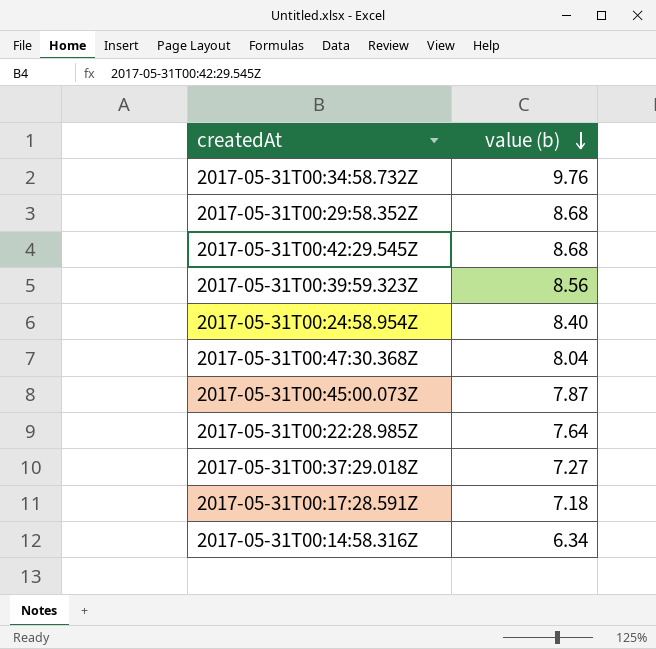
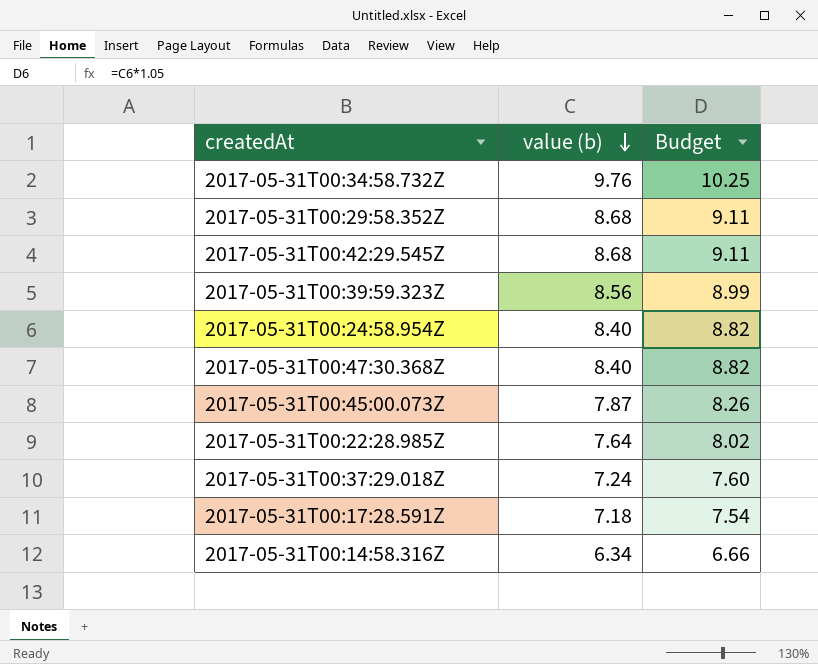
column Budget | formula: none -> [value (b)] * 1.05
2017-05-31T00:47:30.368Z | value (b): 8.04 -> 8.40
2017-05-31T00:37:29.018Z | value (b): 7.27 -> 7.24

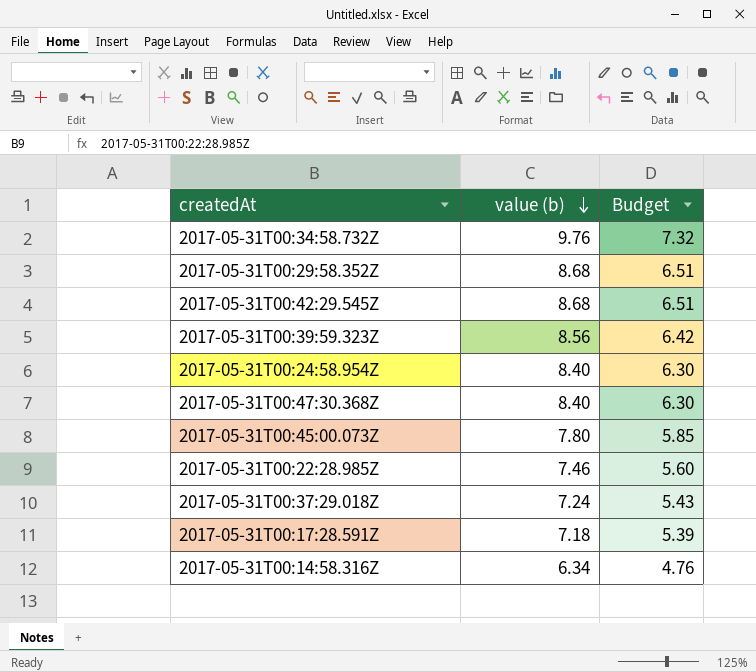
column Budget | formula: [value (b)] * 1.05 -> [value (b)] * 0.75
2017-05-31T00:45:00.073Z | value (b): 7.87 -> 7.80
2017-05-31T00:22:28.985Z | value (b): 7.64 -> 7.46

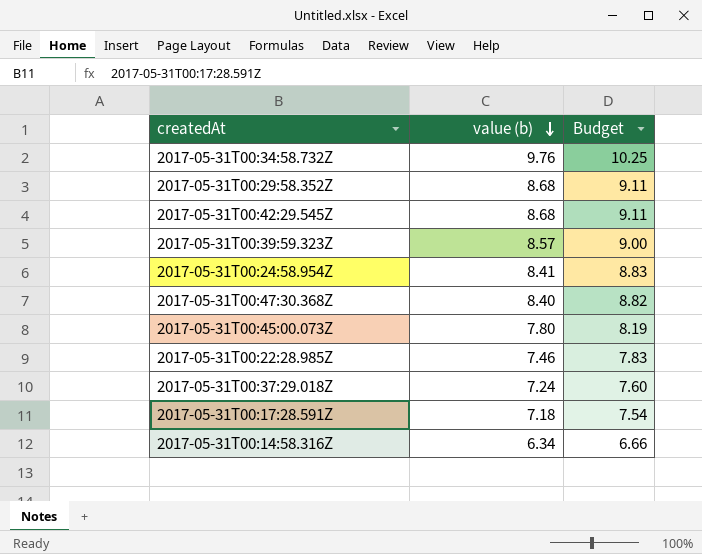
column Budget | formula: [value (b)] * 0.75 -> [value (b)] * 1.05
2017-05-31T00:39:59.323Z | value (b): 8.56 -> 8.57
2017-05-31T00:24:58.954Z | value (b): 8.40 -> 8.41

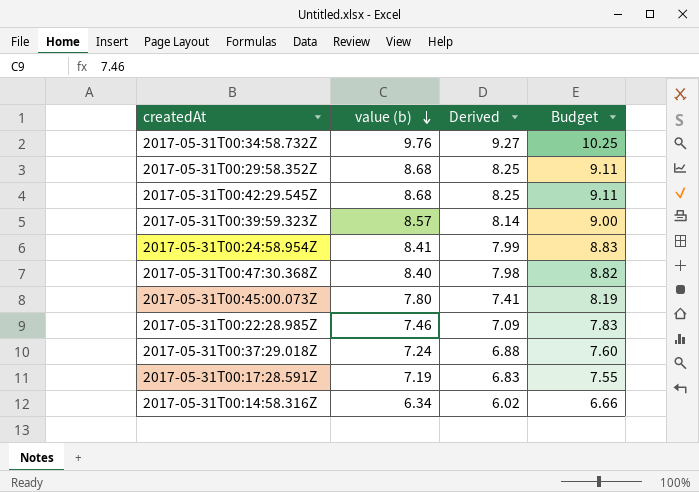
column Derived | formula: none -> [value (b)] * 0.95
2017-05-31T00:17:28.591Z | value (b): 7.18 -> 7.19
2017-05-31T00:17:28.591Z | Budget: 7.54 -> 7.55

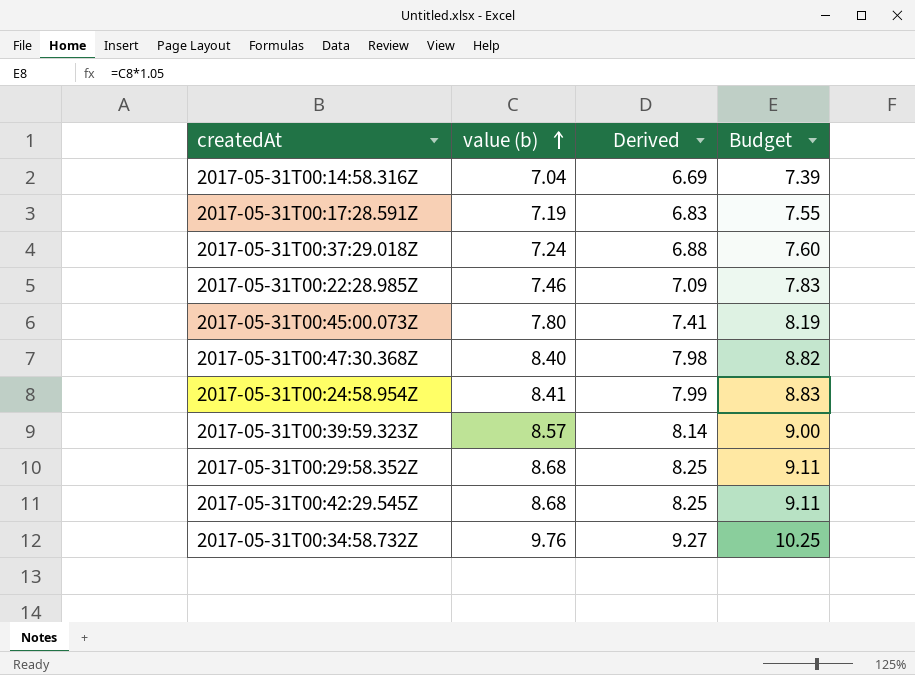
row order: value (b) descending -> value (b) ascending
2017-05-31T00:14:58.316Z | value (b): 6.34 -> 7.04
2017-05-31T00:14:58.316Z | Derived: 6.02 -> 6.69
2017-05-31T00:14:58.316Z | Budget: 6.66 -> 7.39

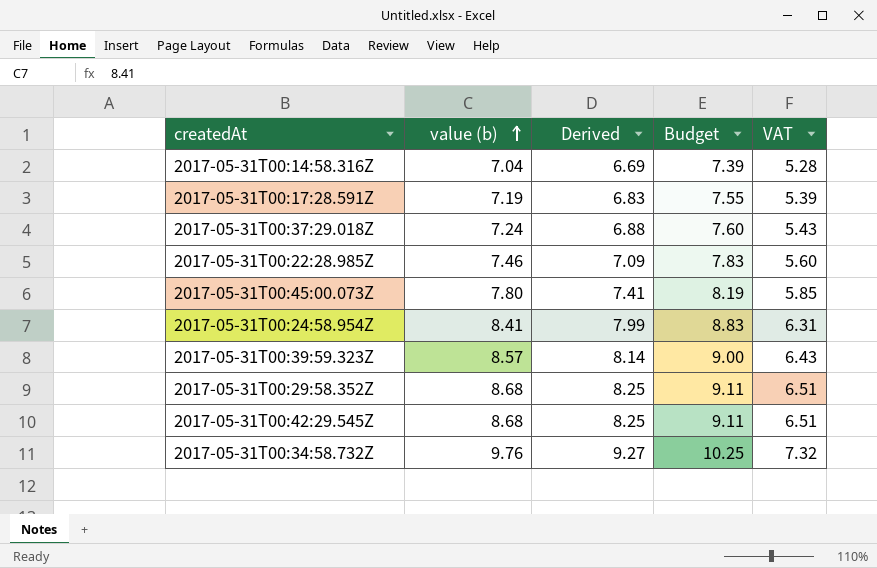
column VAT | formula: none -> [value (b)] * 0.75
row 2017-05-31T00:47:30.368Z: 8.40 | 7.98 | 8.82 -> none

